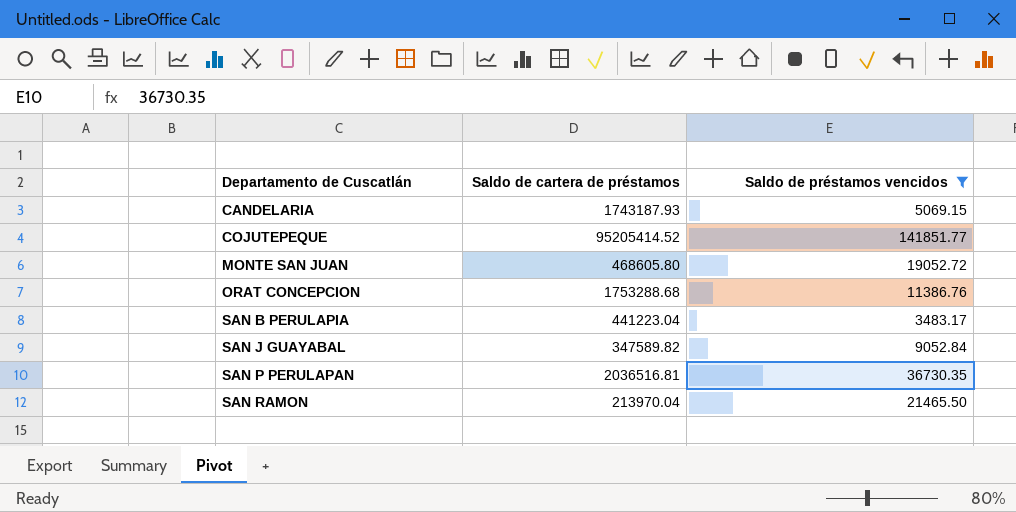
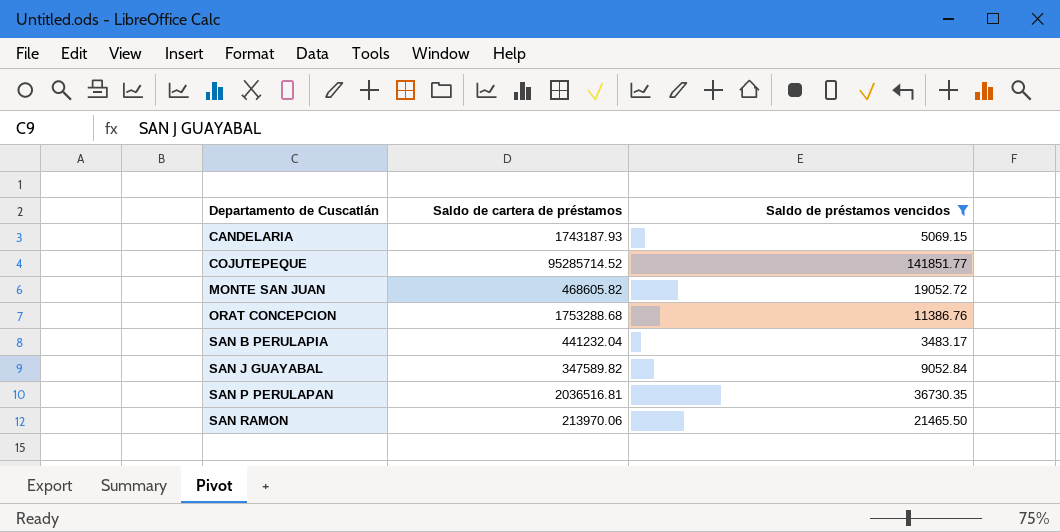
COJUTEPEQUE | Saldo de cartera de préstamos: 95205414.52 -> 95285714.52
MONTE SAN JUAN | Saldo de cartera de préstamos: 468605.80 -> 468605.82
SAN B PERULAPIA | Saldo de cartera de préstamos: 441223.04 -> 441232.04
SAN RAMON | Saldo de cartera de préstamos: 213970.04 -> 213970.06

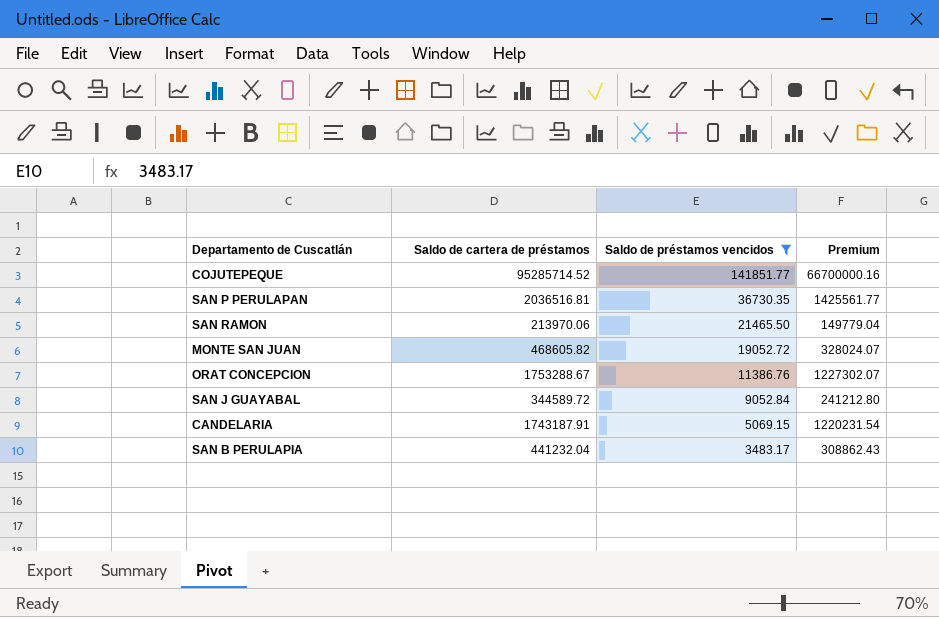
row order: Departamento de Cuscatlán ascending -> Saldo de préstamos vencidos descending
column Premium | formula: none -> [Saldo de cartera de préstamos] * 0.7
ORAT CONCEPCION | Saldo de cartera de préstamos: 1753288.68 -> 1753288.67
SAN J GUAYABAL | Saldo de cartera de préstamos: 347589.82 -> 344589.72
CANDELARIA | Saldo de cartera de préstamos: 1743187.93 -> 1743187.91

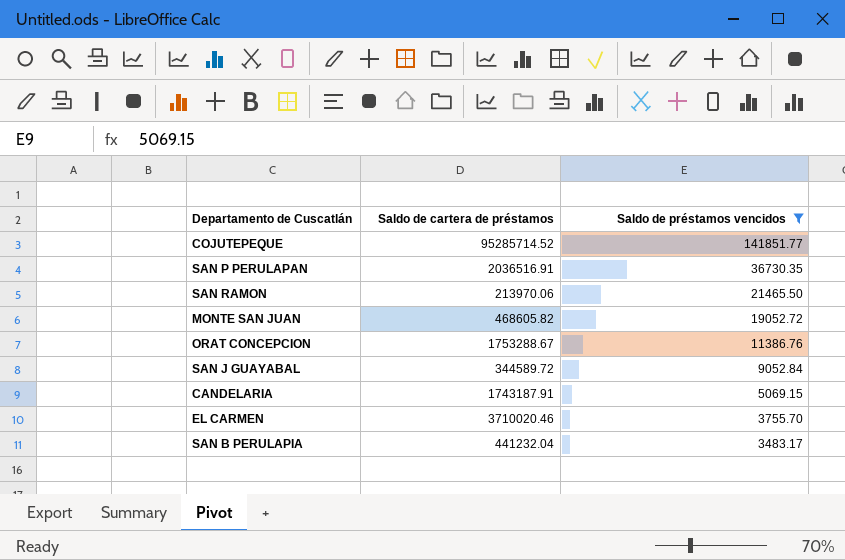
column Premium | formula: [Saldo de cartera de préstamos] * 0.7 -> none
SAN P PERULAPAN | Saldo de cartera de préstamos: 2036516.81 -> 2036516.91
row EL CARMEN: none -> 3710020.46 | 3755.70

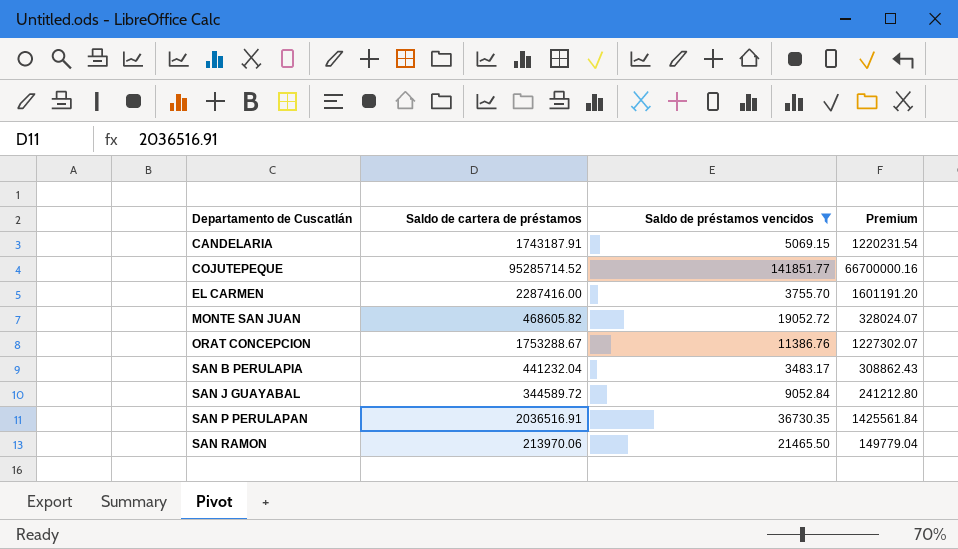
row order: Saldo de préstamos vencidos descending -> Departamento de Cuscatlán ascending
column Premium | formula: none -> [Saldo de cartera de préstamos] * 0.7
EL CARMEN | Saldo de cartera de préstamos: 3710020.46 -> 2287416.00

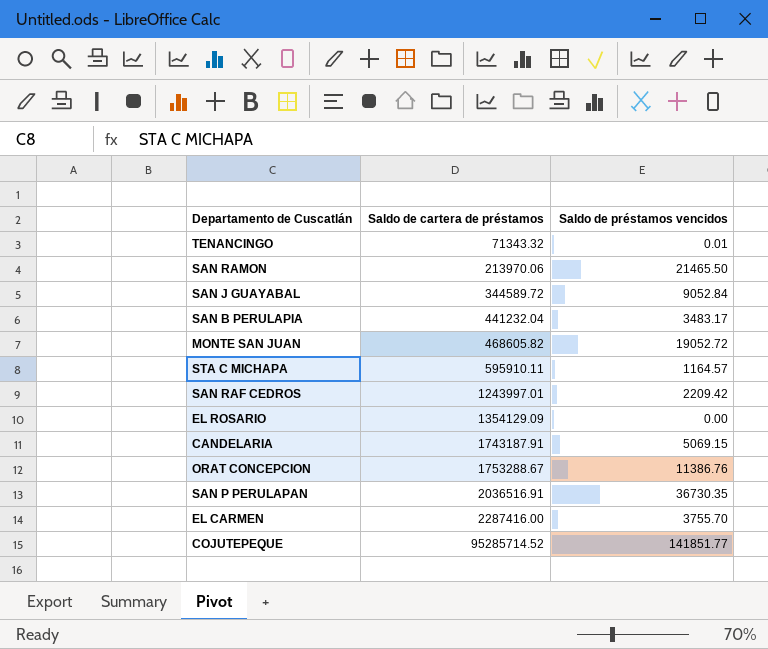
filter: Saldo de préstamos vencidos >= 3483.17 -> none
row order: Departamento de Cuscatlán ascending -> Saldo de cartera de préstamos ascending
column Premium | formula: [Saldo de cartera de préstamos] * 0.7 -> none

